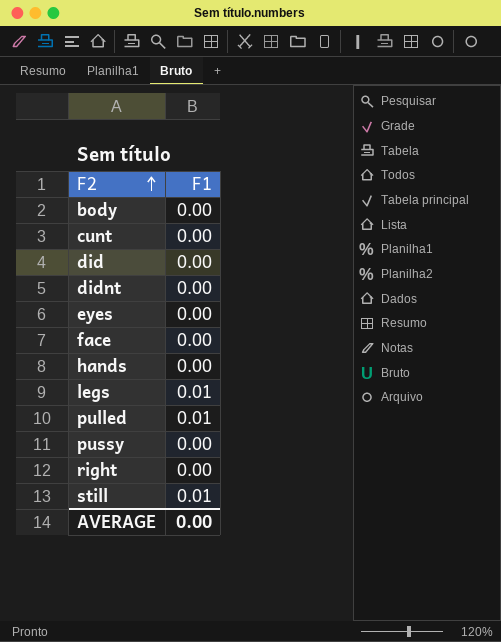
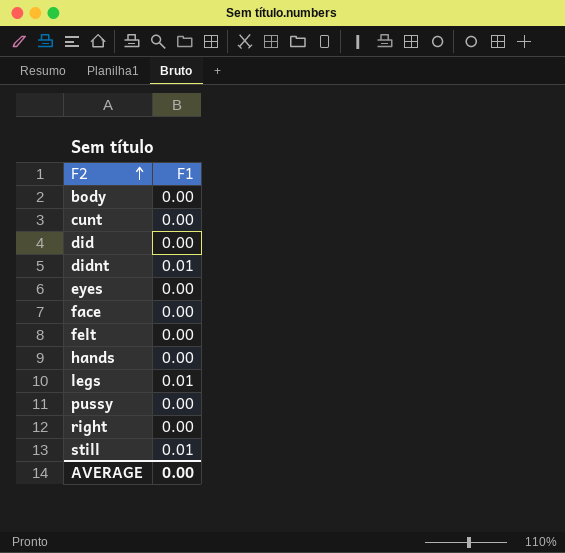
row pulled: 0.01 -> none
didnt | F1: 0.00 -> 0.01
row felt: none -> 0.00

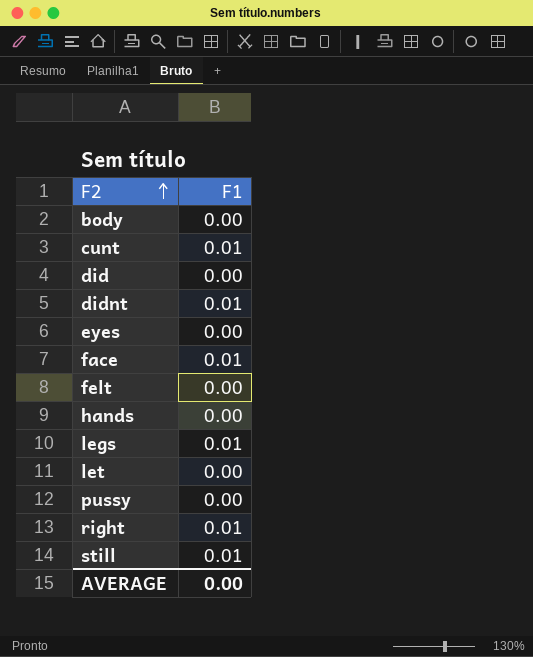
cunt | F1: 0.00 -> 0.01
face | F1: 0.00 -> 0.01
row let: none -> 0.00
right | F1: 0.00 -> 0.01

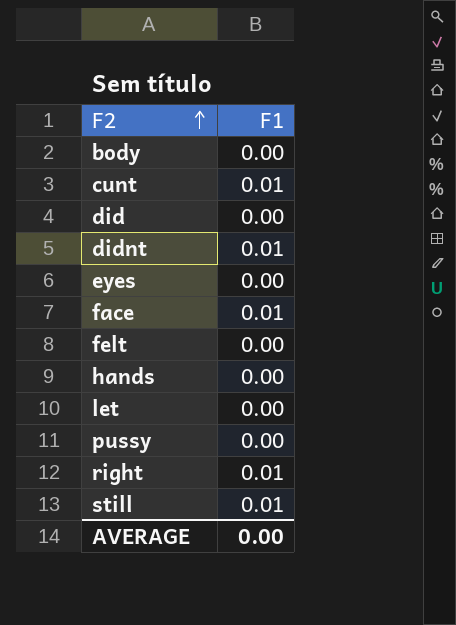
row legs: 0.01 -> none

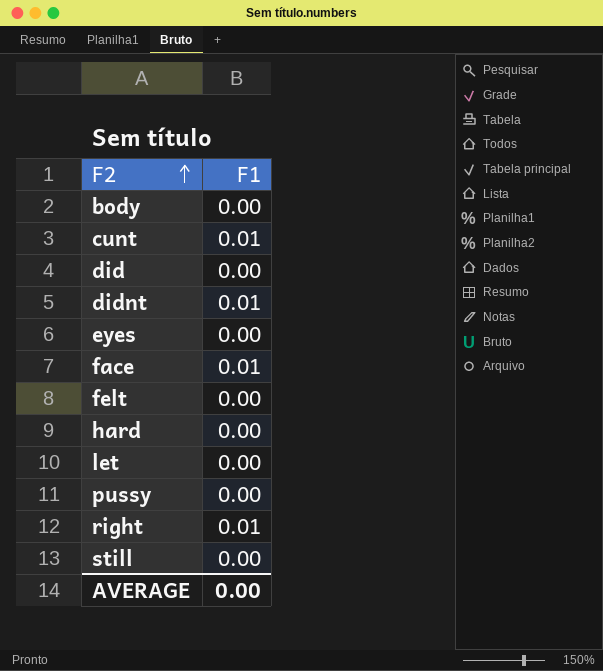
row hands: 0.00 -> none
row hard: none -> 0.00
still | F1: 0.01 -> 0.00

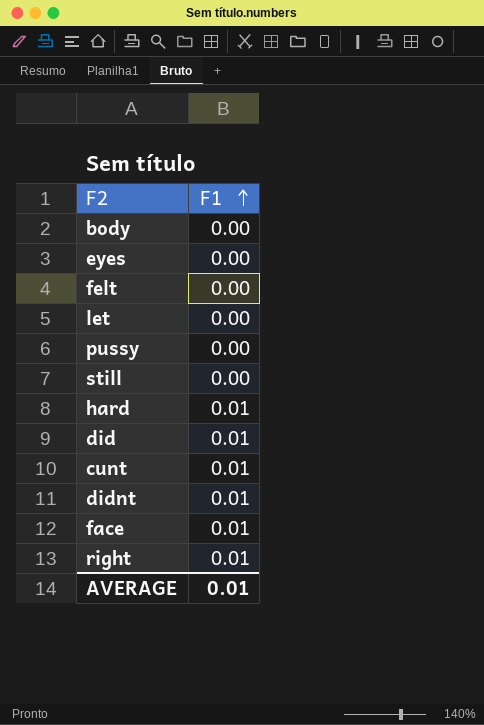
row order: F2 ascending -> F1 ascending
hard | F1: 0.00 -> 0.01
did | F1: 0.00 -> 0.01
AVERAGE | F1: 0.00 -> 0.01

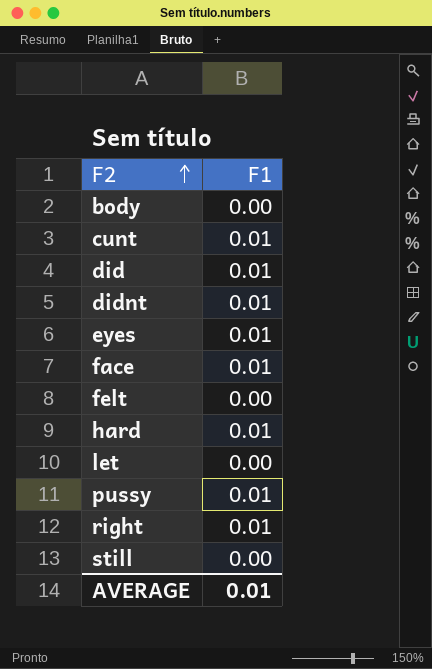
row order: F1 ascending -> F2 ascending
eyes | F1: 0.00 -> 0.01
pussy | F1: 0.00 -> 0.01

